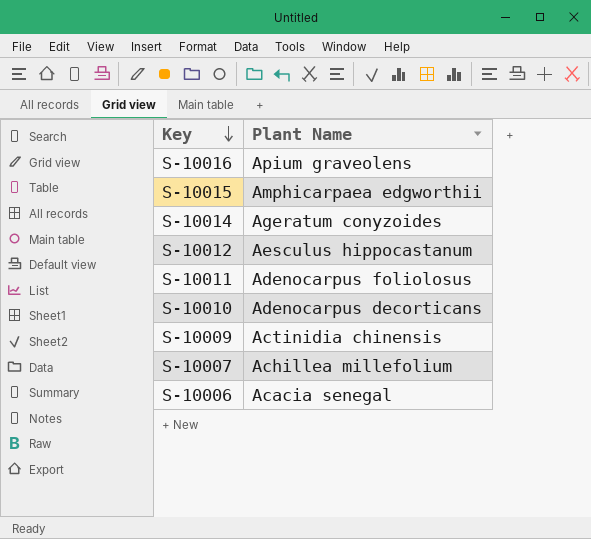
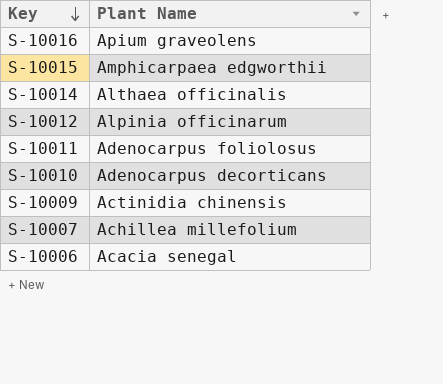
S-10014 | Plant Name: Ageratum conyzoides -> Althaea officinalis
S-10012 | Plant Name: Aesculus hippocastanum -> Alpinia officinarum

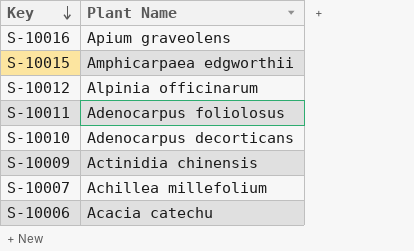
row S-10014: Althaea officinalis -> none
S-10006 | Plant Name: Acacia senegal -> Acacia catechu

